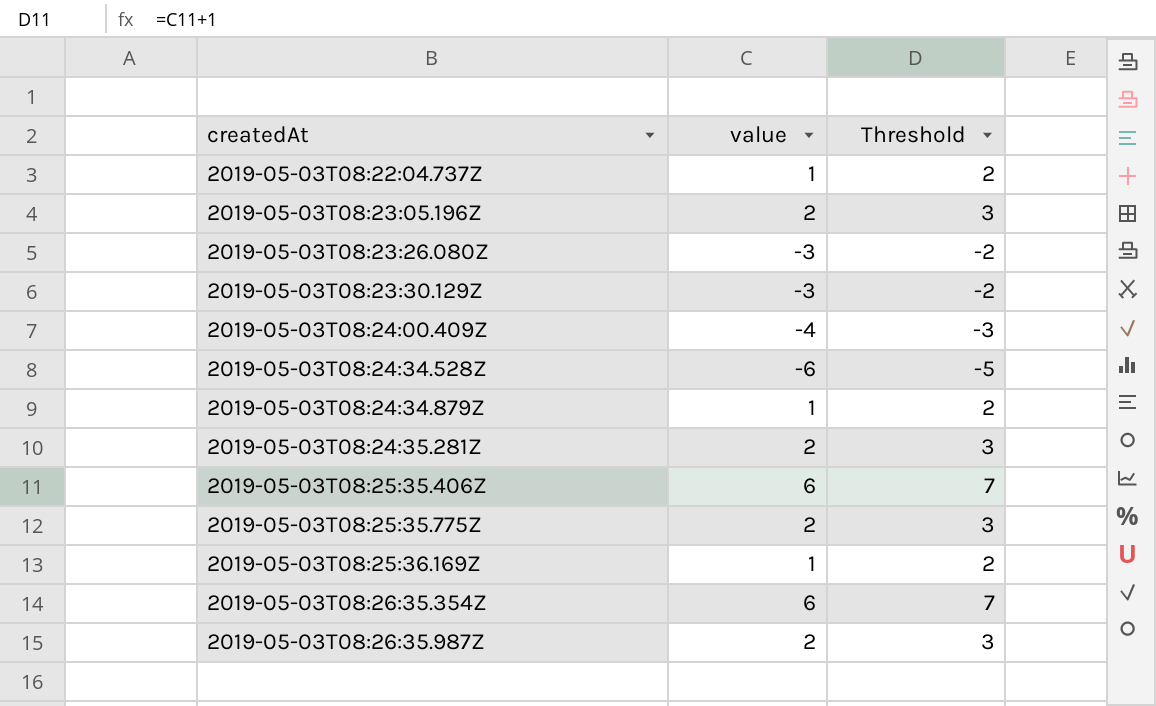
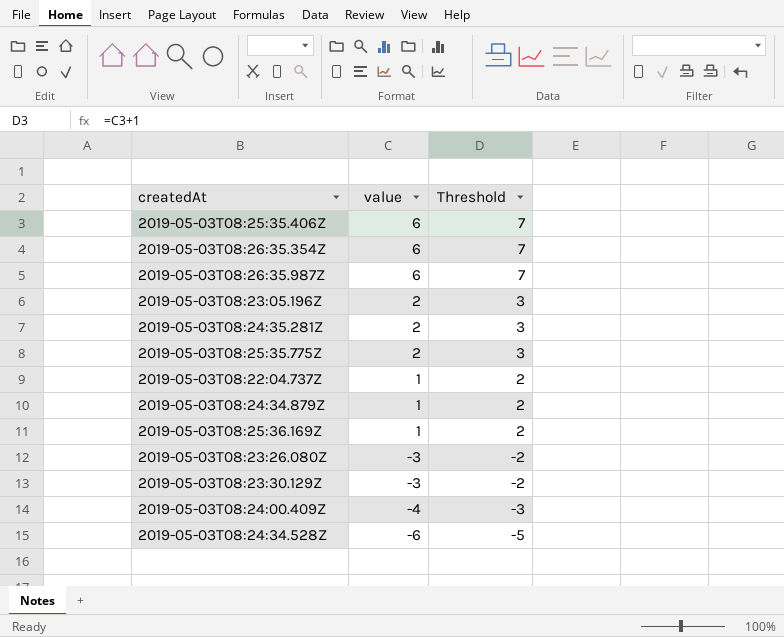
row order: createdAt ascending -> value descending
2019-05-03T08:26:35.987Z | value: 2 -> 6
2019-05-03T08:26:35.987Z | Threshold: 3 -> 7

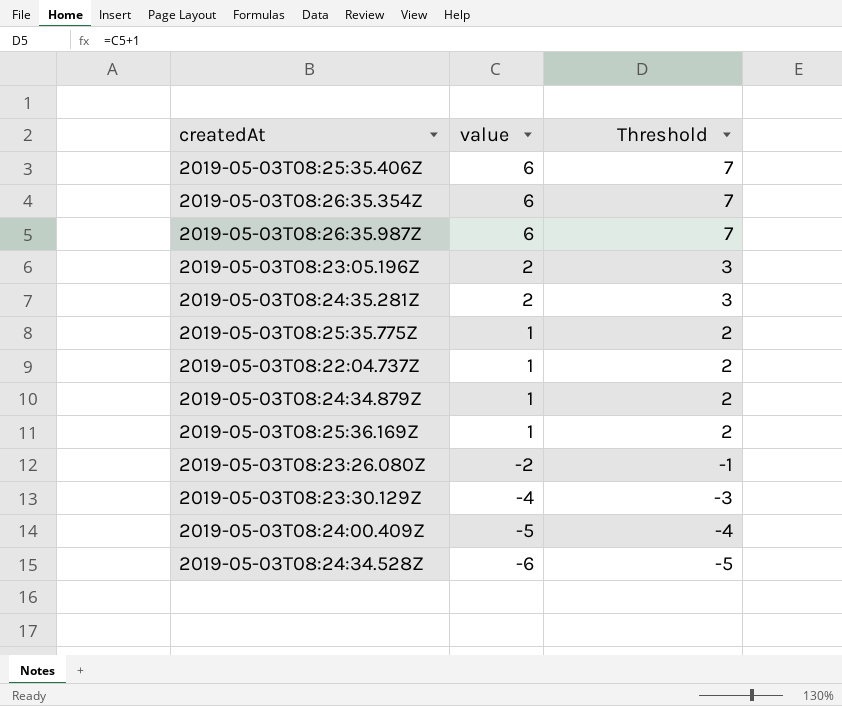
2019-05-03T08:25:35.775Z | value: 2 -> 1
2019-05-03T08:25:35.775Z | Threshold: 3 -> 2
2019-05-03T08:23:26.080Z | value: -3 -> -2
2019-05-03T08:23:26.080Z | Threshold: -2 -> -1
2019-05-03T08:23:30.129Z | value: -3 -> -4
2019-05-03T08:23:30.129Z | Threshold: -2 -> -3
2019-05-03T08:24:00.409Z | value: -4 -> -5
2019-05-03T08:24:00.409Z | Threshold: -3 -> -4

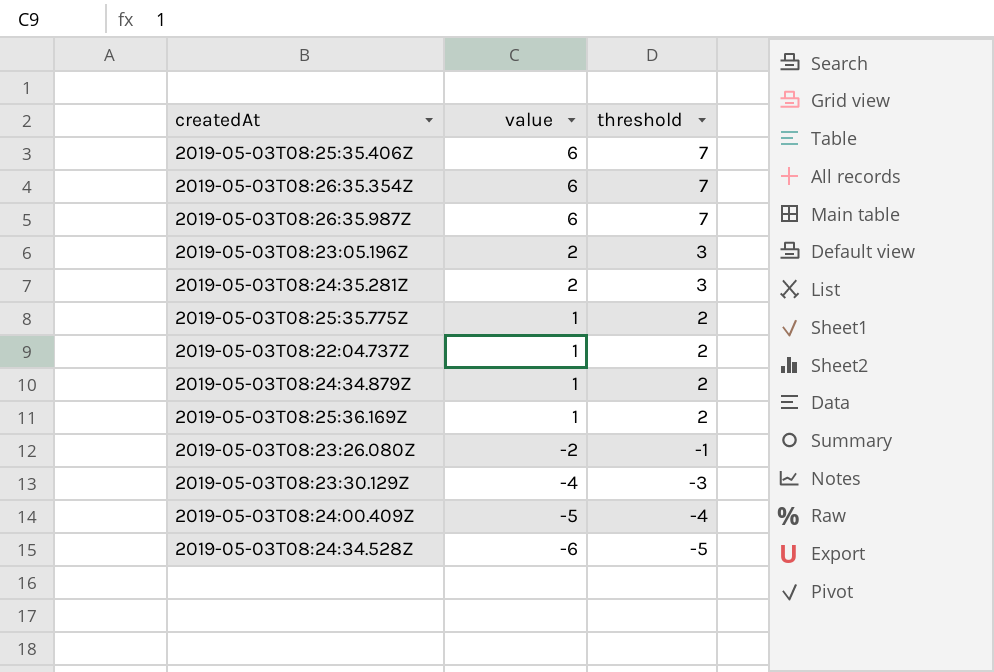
column name: Threshold -> threshold

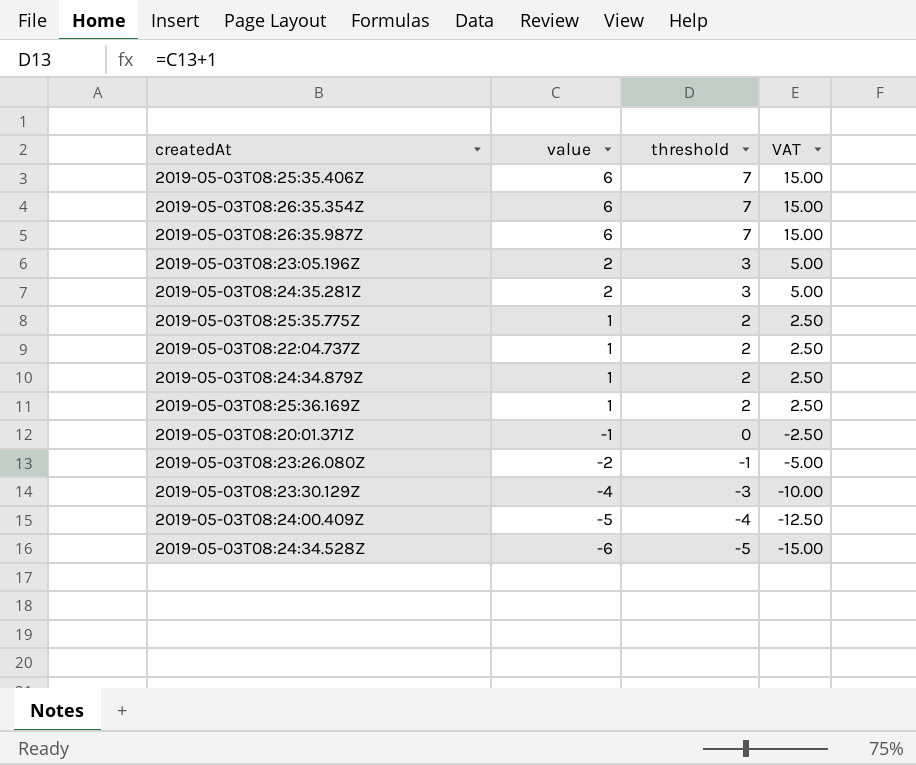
column VAT | formula: none -> [value] * 2.5
row 2019-05-03T08:20:01.371Z: none -> -1 | 0 | -2.50

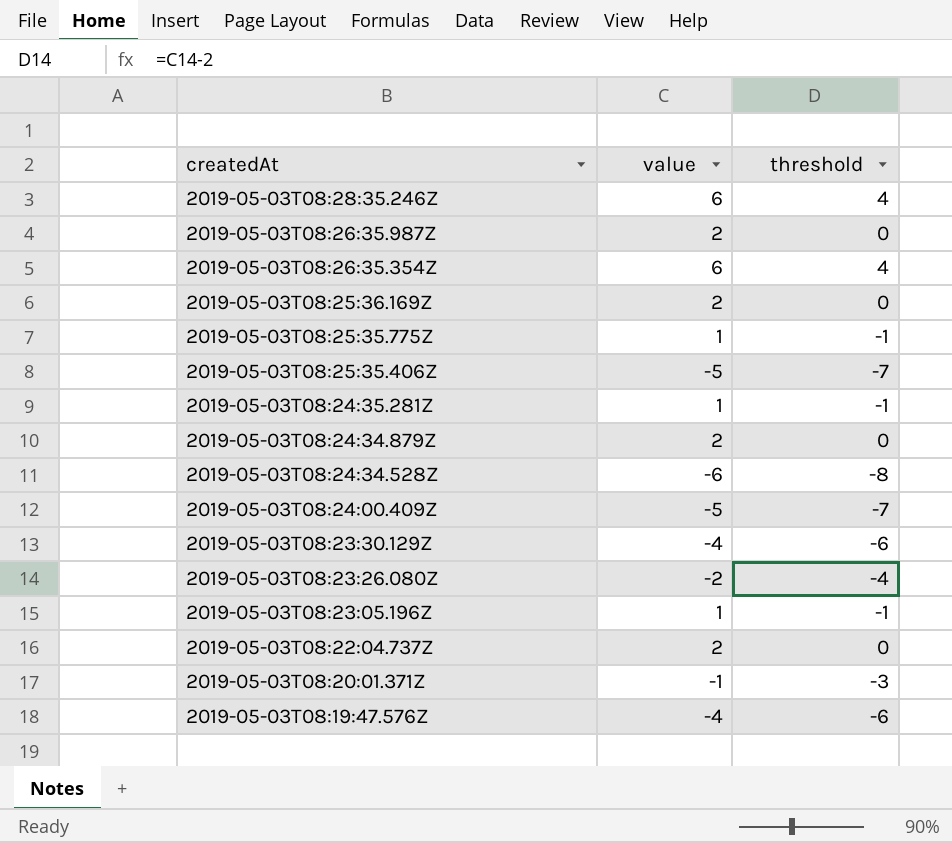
row order: value descending -> createdAt descending
column VAT | formula: [value] * 2.5 -> none
column threshold | formula: [value] + 1 -> [value] - 2
row 2019-05-03T08:28:35.246Z: none -> 6 | 4
2019-05-03T08:26:35.987Z | value: 6 -> 2
2019-05-03T08:25:36.169Z | value: 1 -> 2
2019-05-03T08:25:35.406Z | value: 6 -> -5
2019-05-03T08:24:35.281Z | value: 2 -> 1
2019-05-03T08:24:34.879Z | value: 1 -> 2
2019-05-03T08:23:05.196Z | value: 2 -> 1
2019-05-03T08:22:04.737Z | value: 1 -> 2
row 2019-05-03T08:19:47.576Z: none -> -4 | -6

